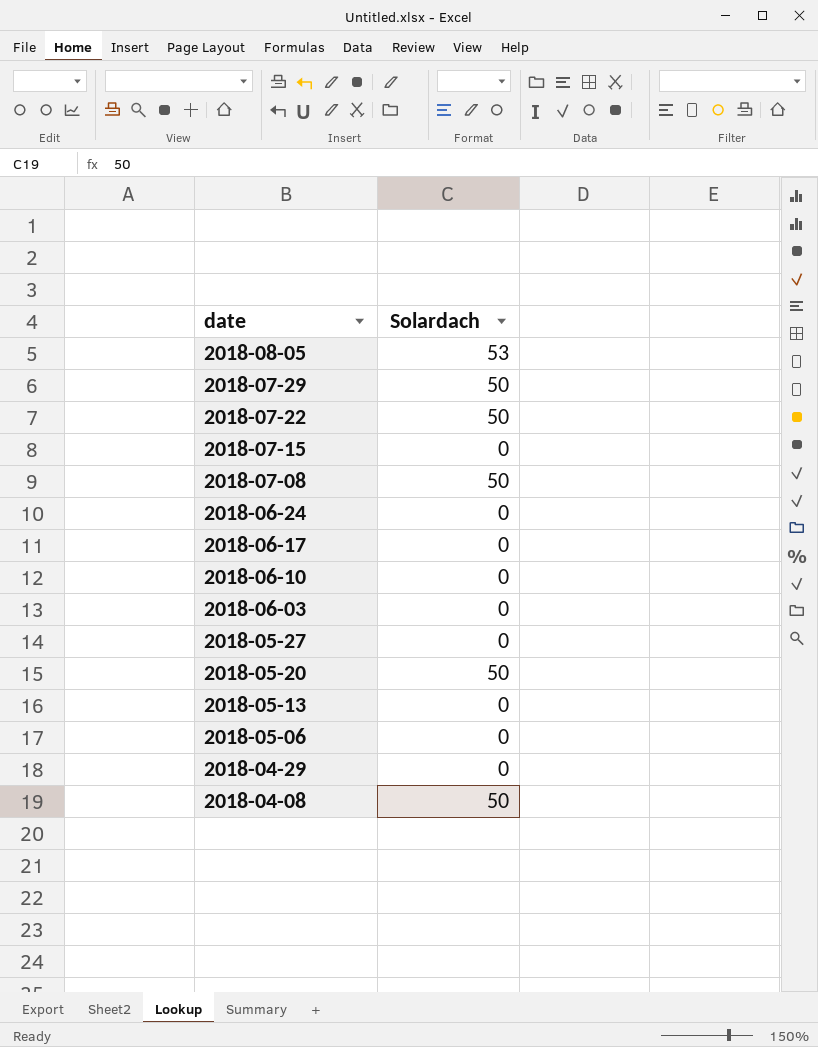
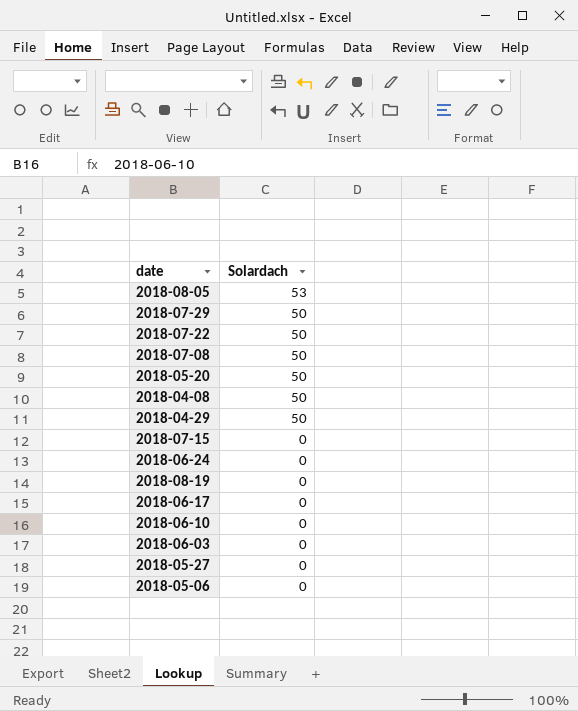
row order: date descending -> Solardach descending
row 2018-05-13: 0 -> none
2018-04-29 | Solardach: 0 -> 50
row 2018-08-19: none -> 0

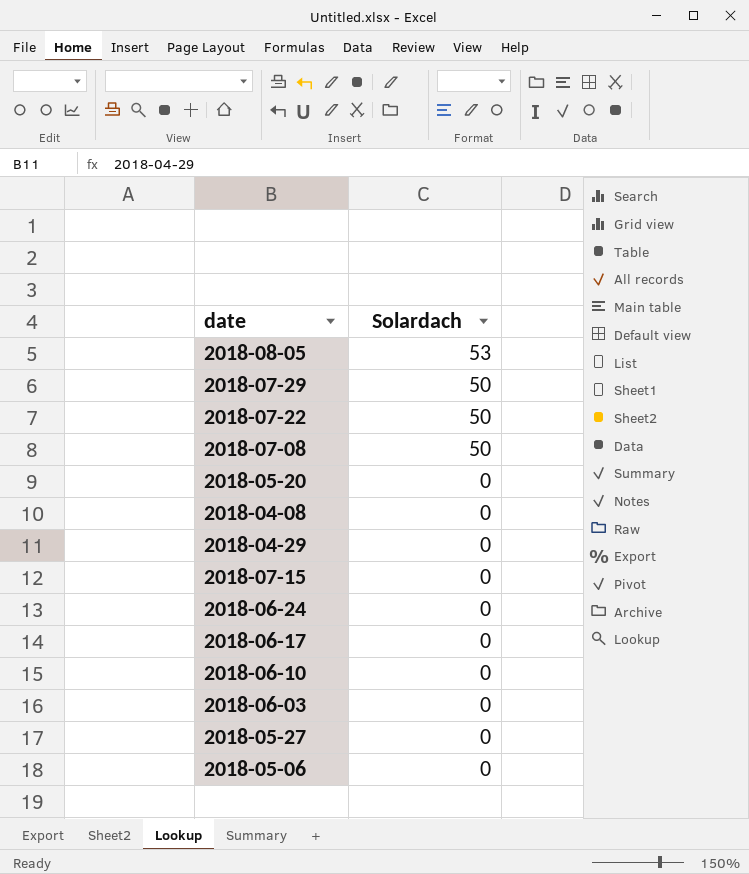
row 2018-08-19: 0 -> none
2018-05-20 | Solardach: 50 -> 0
2018-04-08 | Solardach: 50 -> 0
2018-04-29 | Solardach: 50 -> 0

